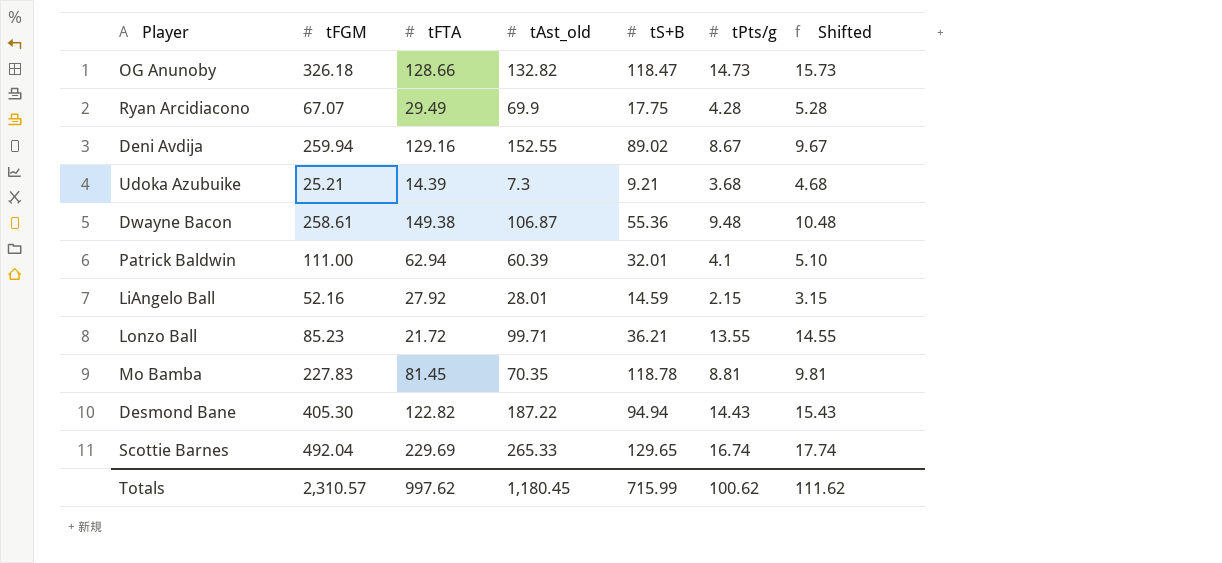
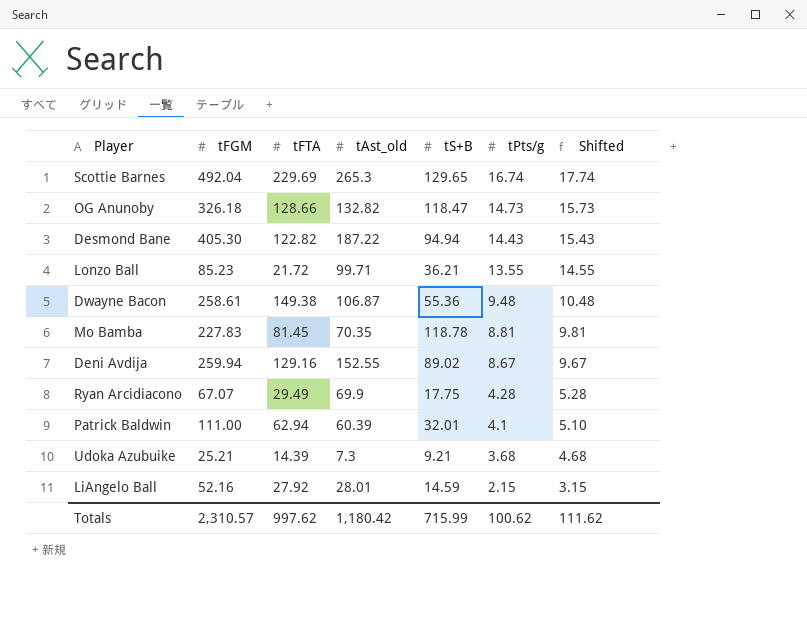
row order: none -> tPts/g descending
Scottie Barnes | tAst_old: 265.33 -> 265.3
Totals | tAst_old: 1,180.45 -> 1,180.42

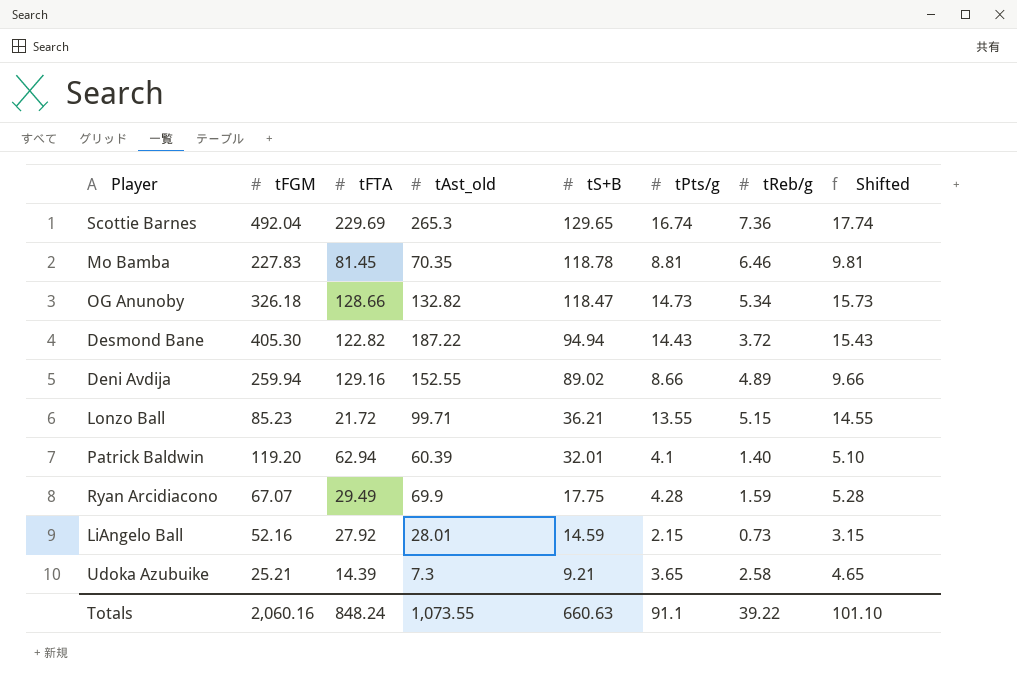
row order: tPts/g descending -> tS+B descending
column tReb/g | position: none -> 7
row Dwayne Bacon: 258.61 | 149.38 | 106.87 | 55.36 | 9.48 | 10.48 -> none
Deni Avdija | tPts/g: 8.67 -> 8.66
Deni Avdija | Shifted: 9.67 -> 9.66
Patrick Baldwin | tFGM: 111.00 -> 119.20
Udoka Azubuike | tPts/g: 3.68 -> 3.65
Udoka Azubuike | Shifted: 4.68 -> 4.65
Totals | tFGM: 2,310.57 -> 2,060.16
Totals | tFTA: 997.62 -> 848.24
Totals | tAst_old: 1,180.42 -> 1,073.55
Totals | tS+B: 715.99 -> 660.63
Totals | tPts/g: 100.62 -> 91.1
Totals | Shifted: 111.62 -> 101.10

